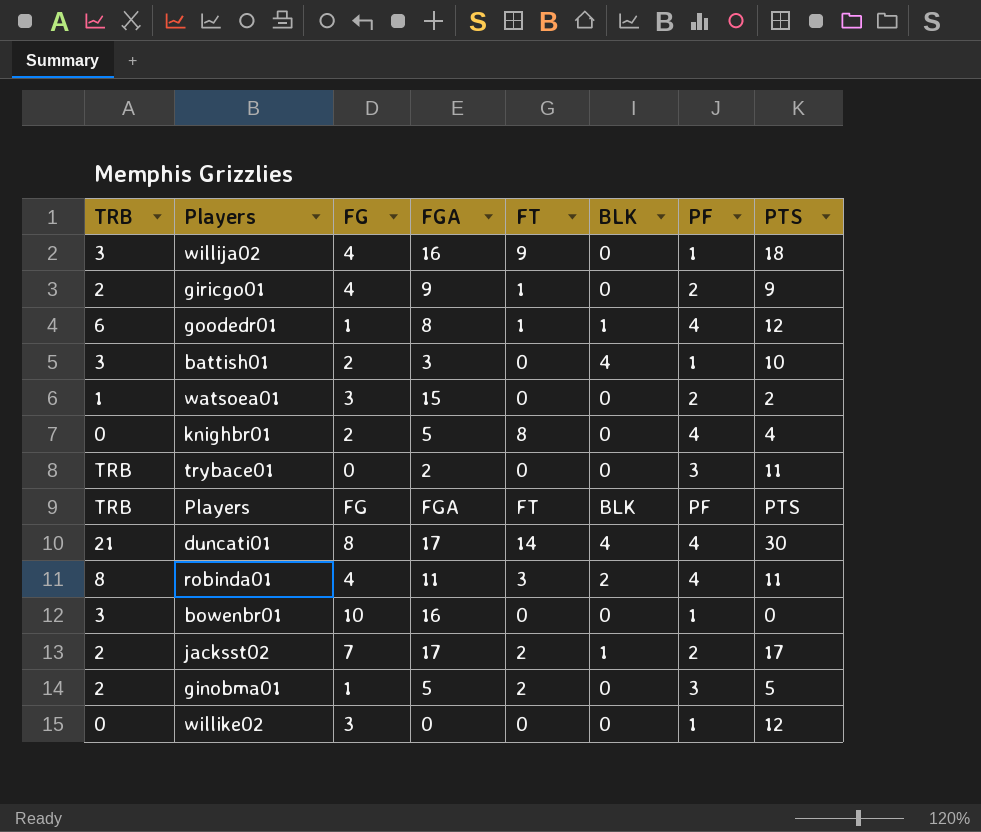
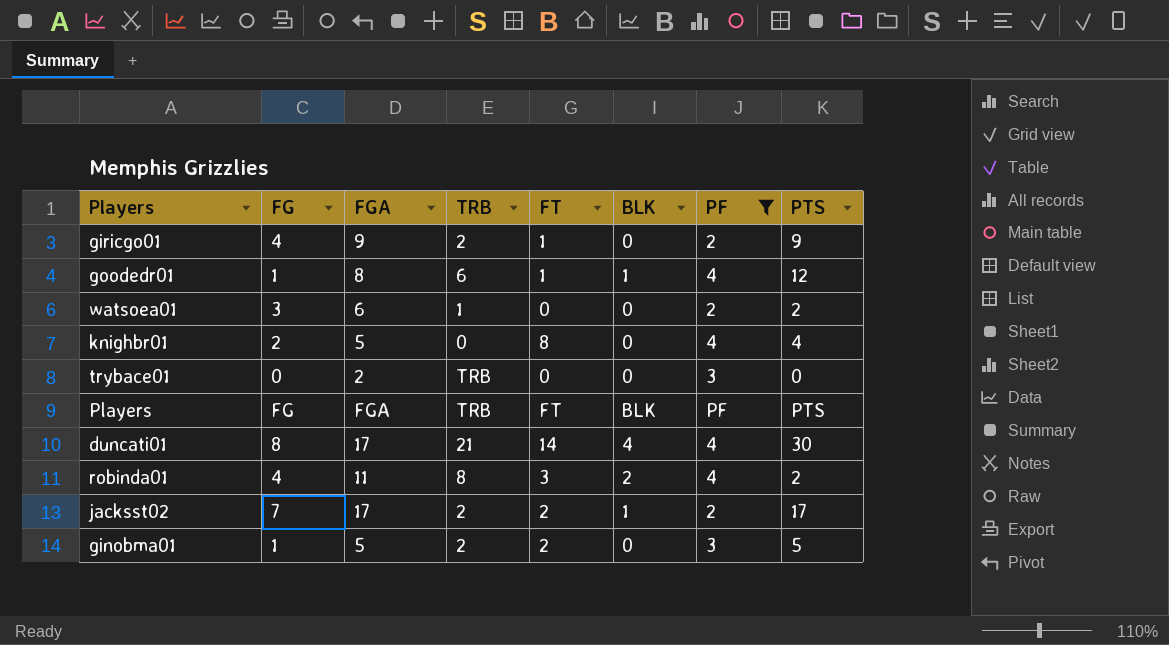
filter: none -> PF != 1
column TRB | position: 1 -> 4
watsoea01 | FGA: 15 -> 6
trybace01 | PTS: 11 -> 0
robinda01 | PTS: 11 -> 2

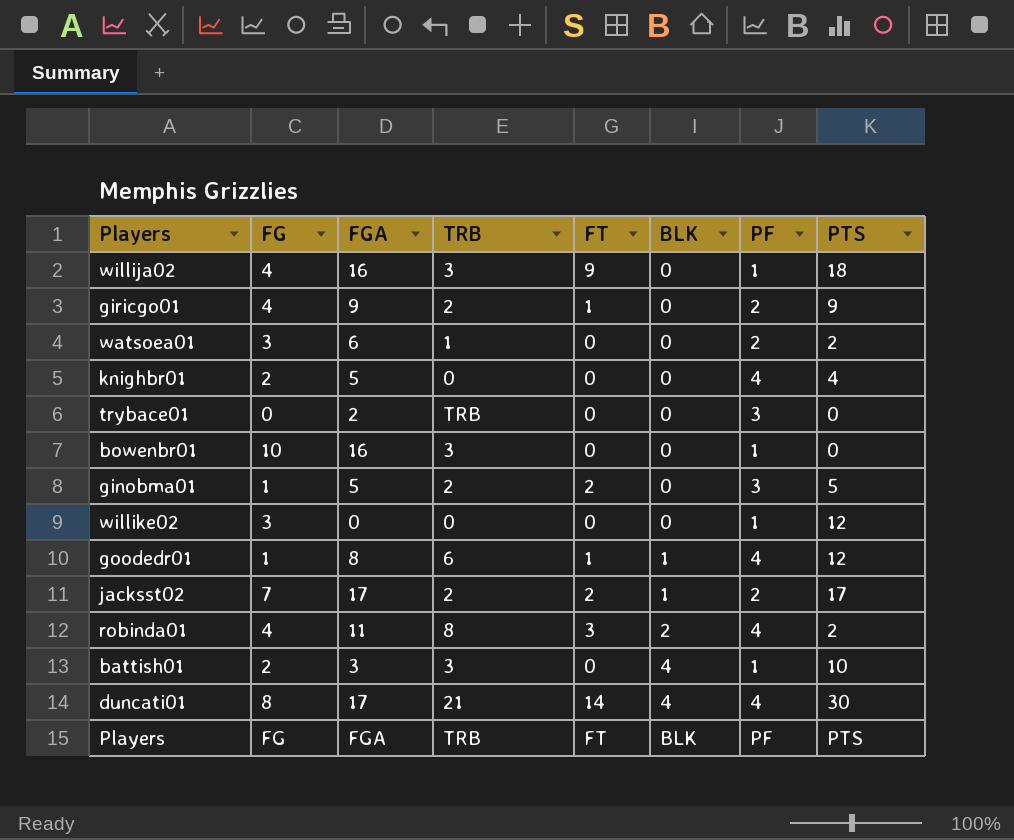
filter: PF != 1 -> none
row order: none -> BLK ascending
knighbr01 | FT: 8 -> 0

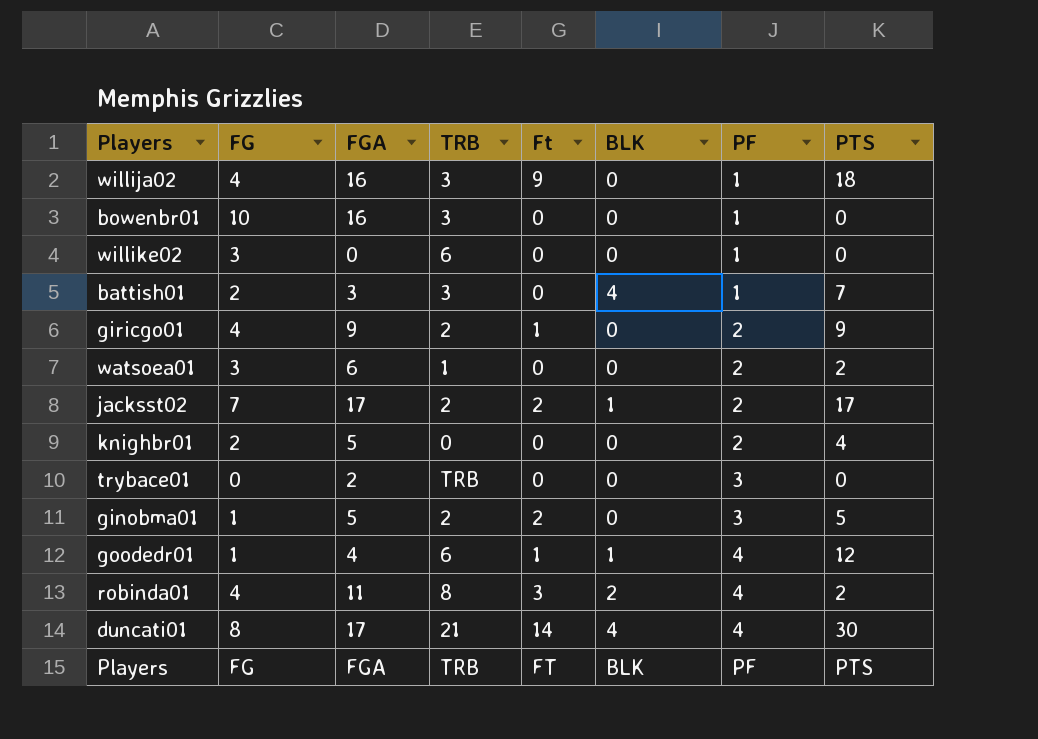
row order: BLK ascending -> PF ascending
column name: FT -> Ft
willike02 | TRB: 0 -> 6
willike02 | PTS: 12 -> 0
battish01 | PTS: 10 -> 7
knighbr01 | PF: 4 -> 2
goodedr01 | FGA: 8 -> 4

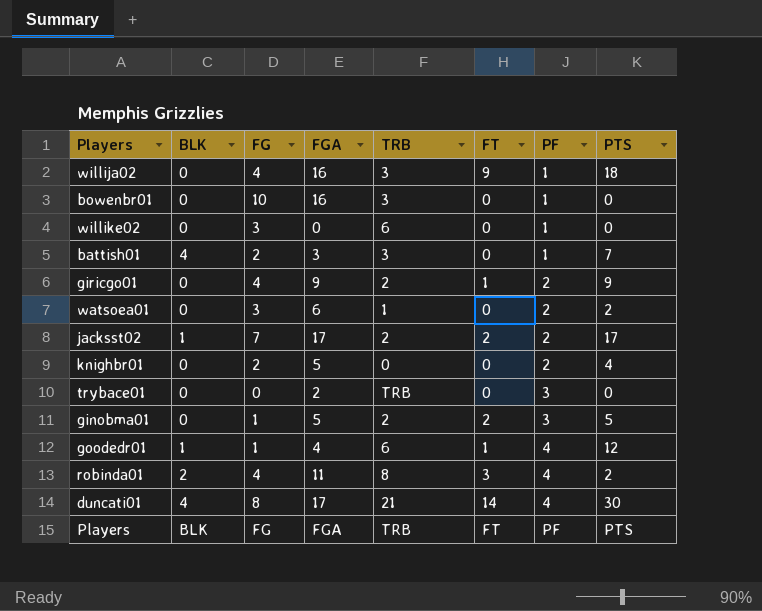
column BLK | position: 6 -> 2
column name: Ft -> FT

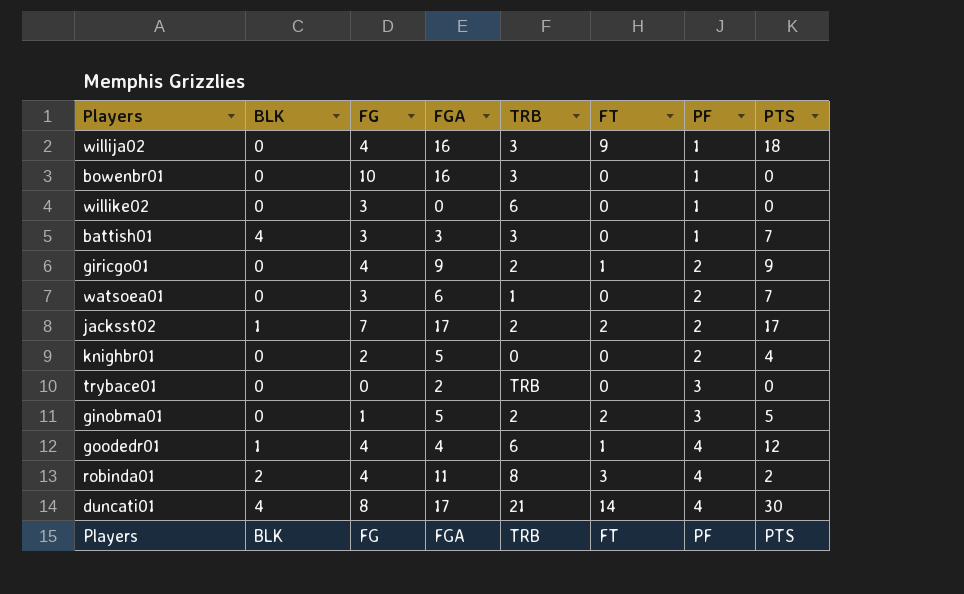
battish01 | FG: 2 -> 3
watsoea01 | PTS: 2 -> 7
goodedr01 | FG: 1 -> 4

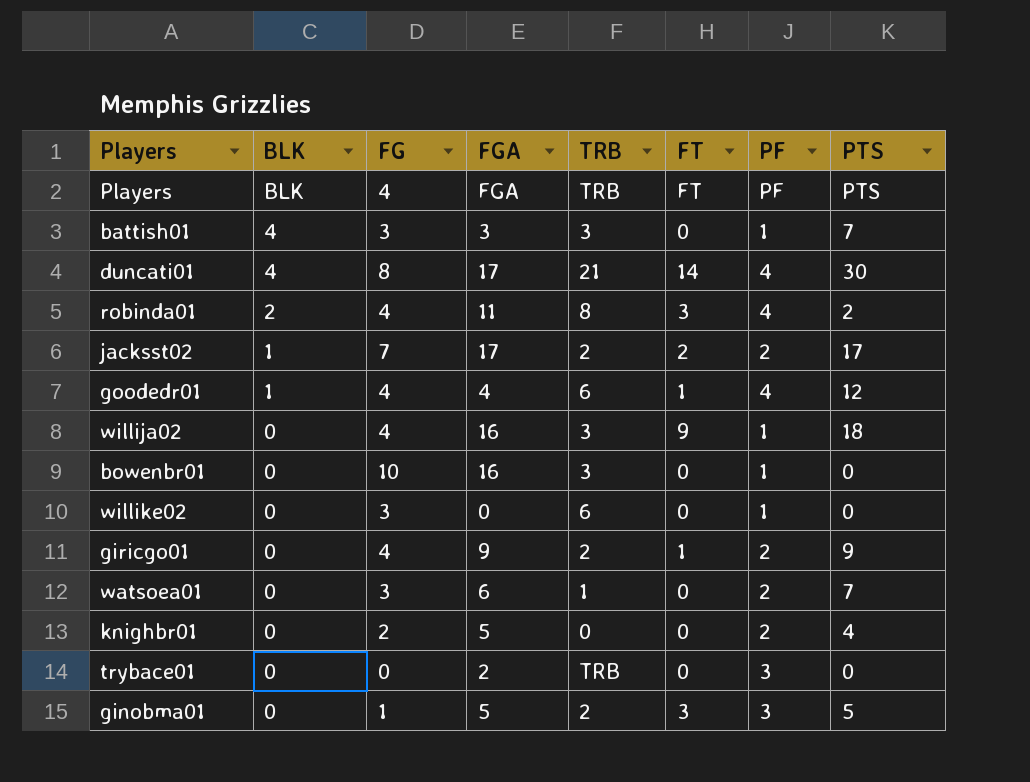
row order: PF ascending -> BLK descending
Players | FG: FG -> 4
ginobma01 | FT: 2 -> 3

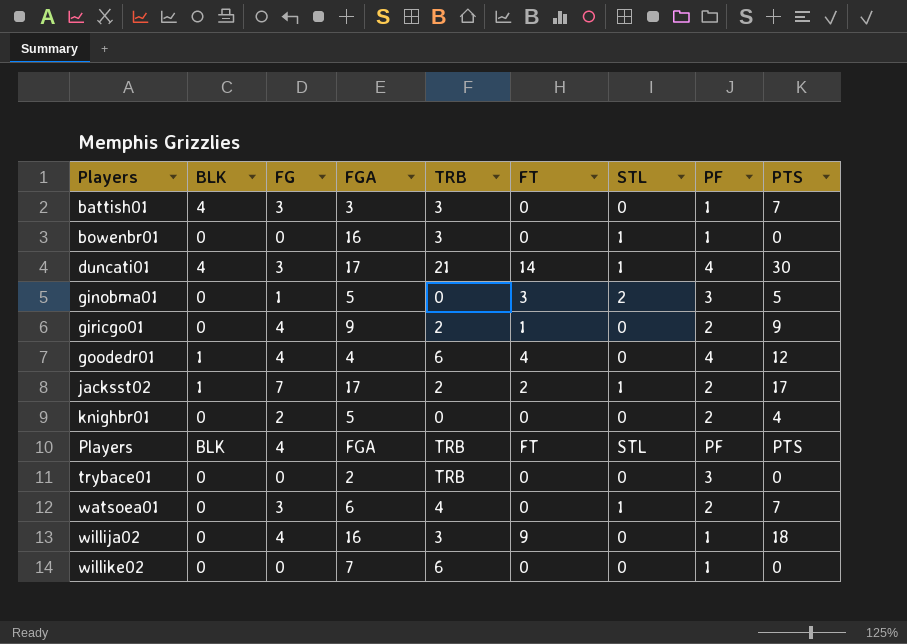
row order: BLK descending -> Players ascending
column STL | position: none -> 7
row robinda01: 2 | 4 | 11 | 8 | 3 | 4 | 2 -> none
bowenbr01 | FG: 10 -> 0
duncati01 | FG: 8 -> 3
ginobma01 | TRB: 2 -> 0
goodedr01 | FT: 1 -> 4
watsoea01 | TRB: 1 -> 4
willike02 | FG: 3 -> 0
willike02 | FGA: 0 -> 7

